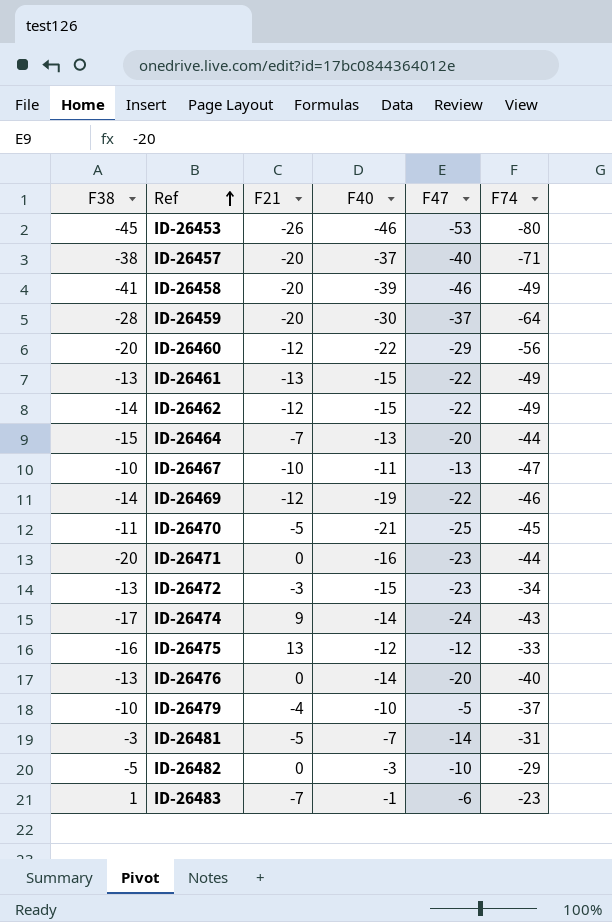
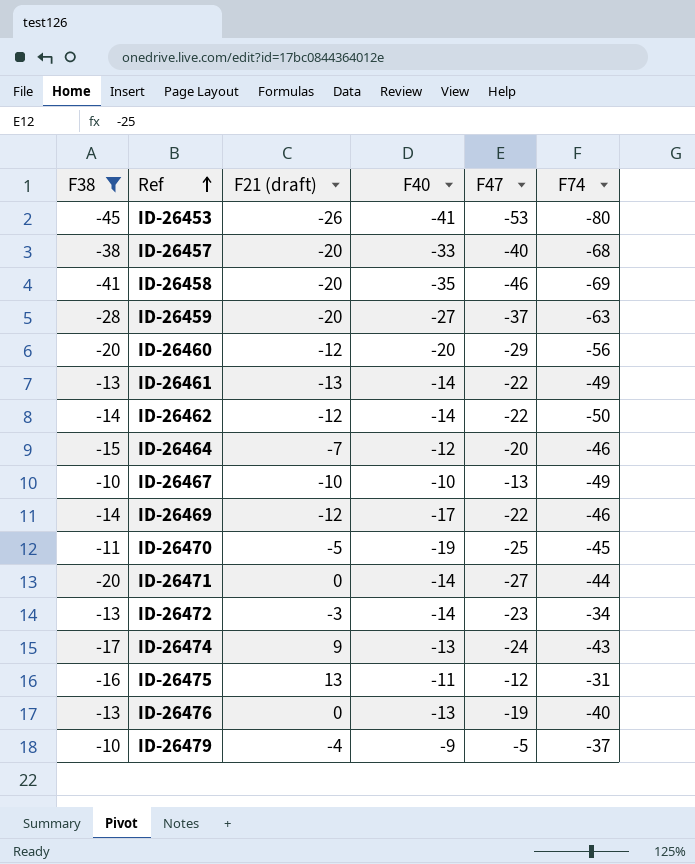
filter: none -> F38 <= -10
column name: F21 -> F21 (draft)
ID-26453 | F40: -46 -> -41
ID-26457 | F40: -37 -> -33
ID-26457 | F74: -71 -> -68
ID-26458 | F40: -39 -> -35
ID-26458 | F74: -49 -> -69
ID-26459 | F40: -30 -> -27
ID-26459 | F74: -64 -> -63
ID-26460 | F40: -22 -> -20
ID-26461 | F40: -15 -> -14
ID-26462 | F40: -15 -> -14
ID-26462 | F74: -49 -> -50
ID-26464 | F40: -13 -> -12
ID-26464 | F74: -44 -> -46
ID-26467 | F40: -11 -> -10
ID-26467 | F74: -47 -> -49
ID-26469 | F40: -19 -> -17
ID-26470 | F40: -21 -> -19
ID-26471 | F40: -16 -> -14
ID-26471 | F47: -23 -> -27
ID-26472 | F40: -15 -> -14
ID-26474 | F40: -14 -> -13
ID-26475 | F40: -12 -> -11
ID-26475 | F74: -33 -> -31
ID-26476 | F40: -14 -> -13
ID-26476 | F47: -20 -> -19
ID-26479 | F40: -10 -> -9

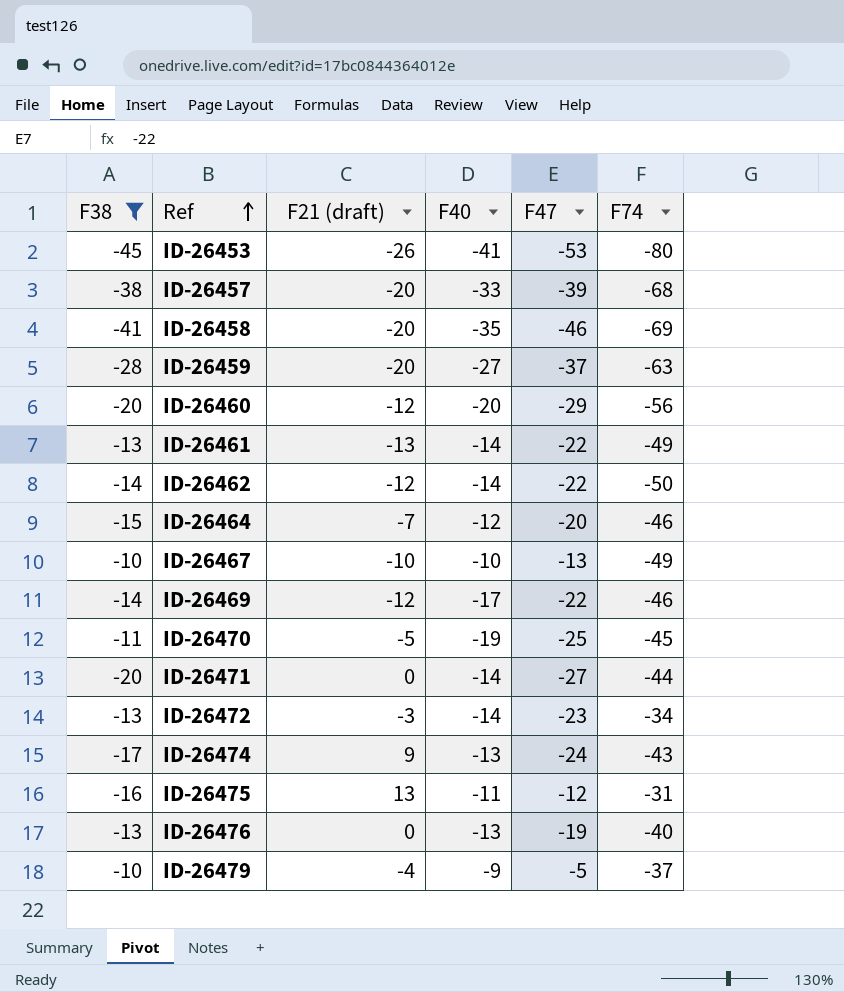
ID-26457 | F47: -40 -> -39

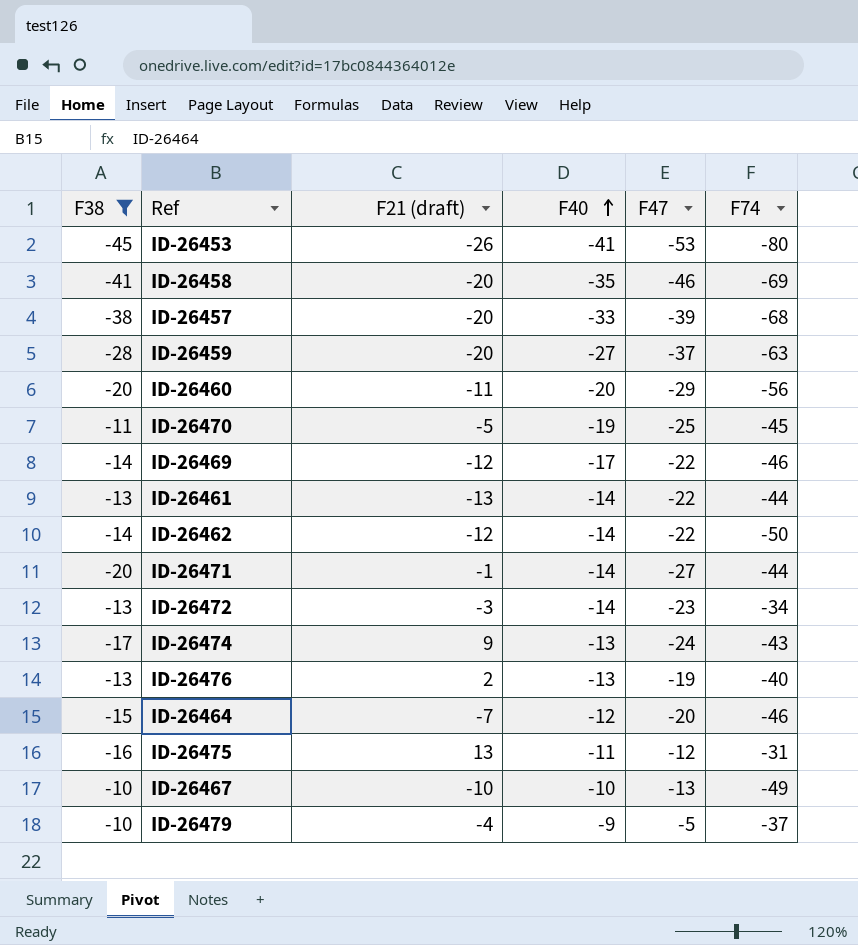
row order: Ref ascending -> F40 ascending
ID-26460 | F21 (draft): -12 -> -11
ID-26461 | F74: -49 -> -44
ID-26471 | F21 (draft): 0 -> -1
ID-26476 | F21 (draft): 0 -> 2

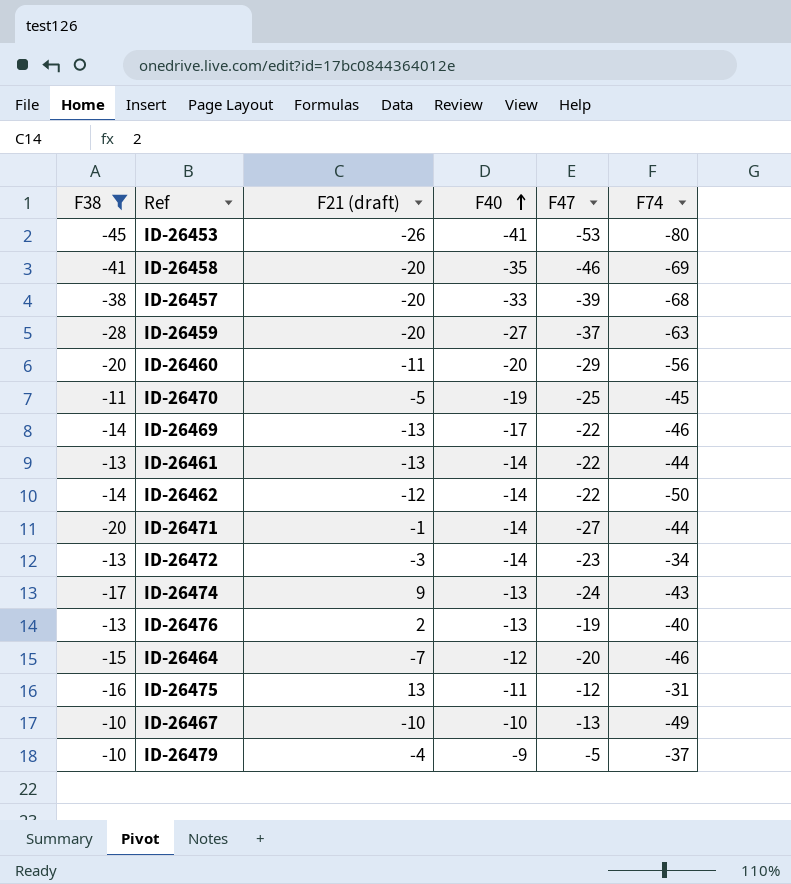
ID-26469 | F21 (draft): -12 -> -13

